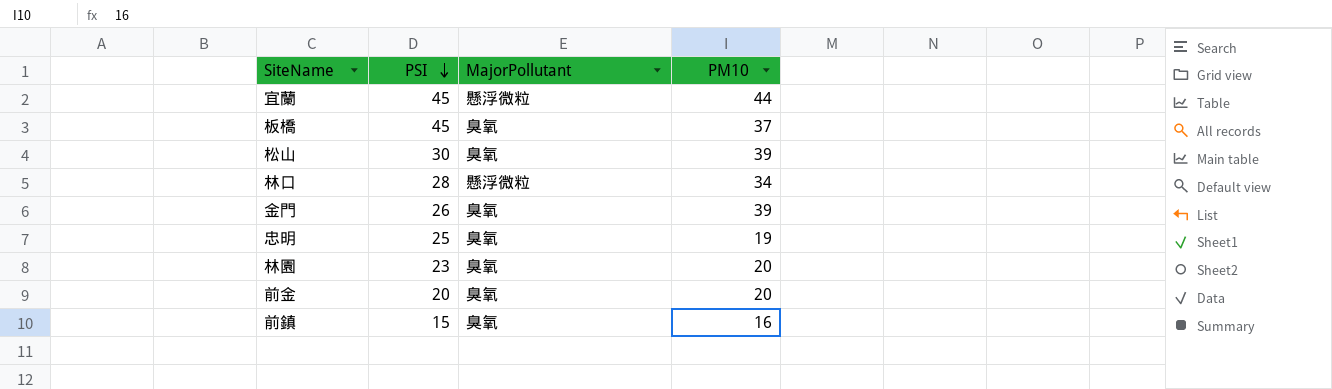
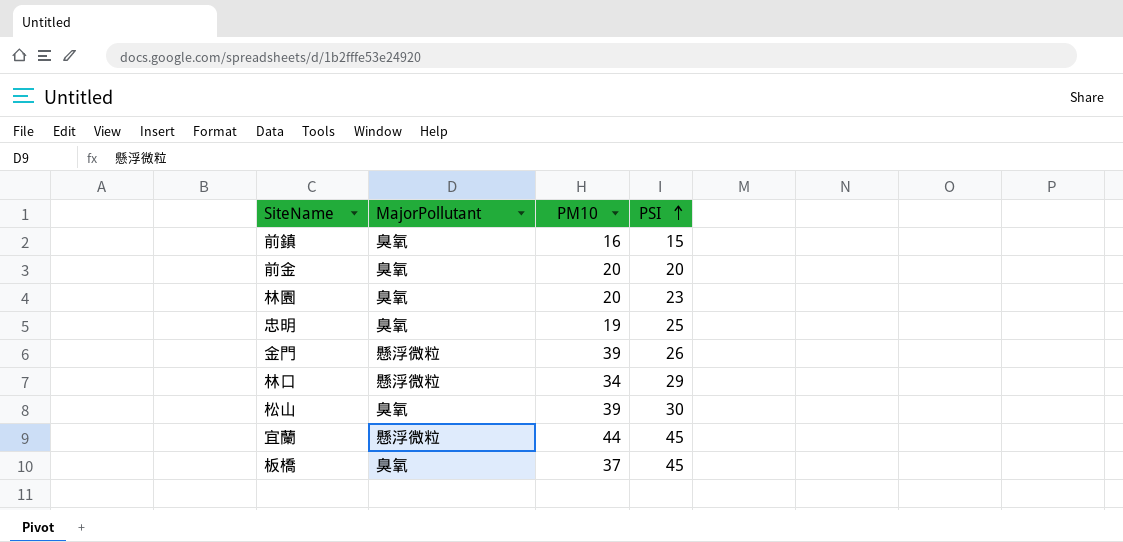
row order: PSI descending -> PSI ascending
column PSI | position: 2 -> 4
金門 | MajorPollutant: 臭氧 -> 懸浮微粒
林口 | PSI: 28 -> 29

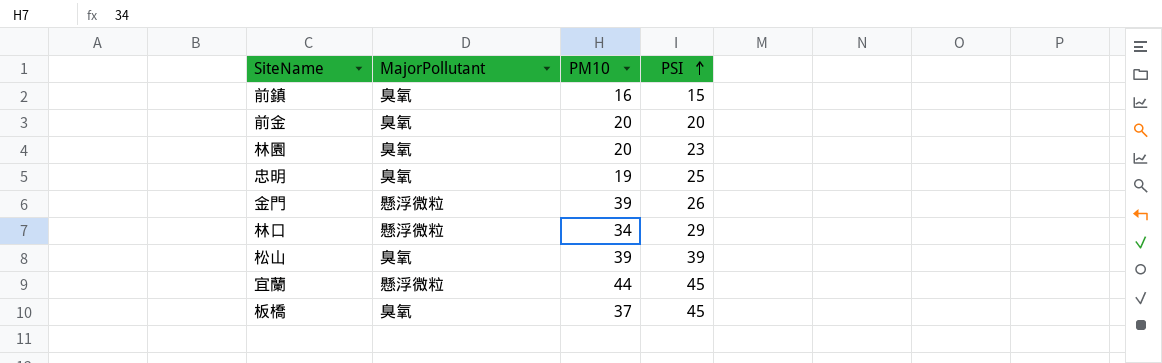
松山 | PSI: 30 -> 39

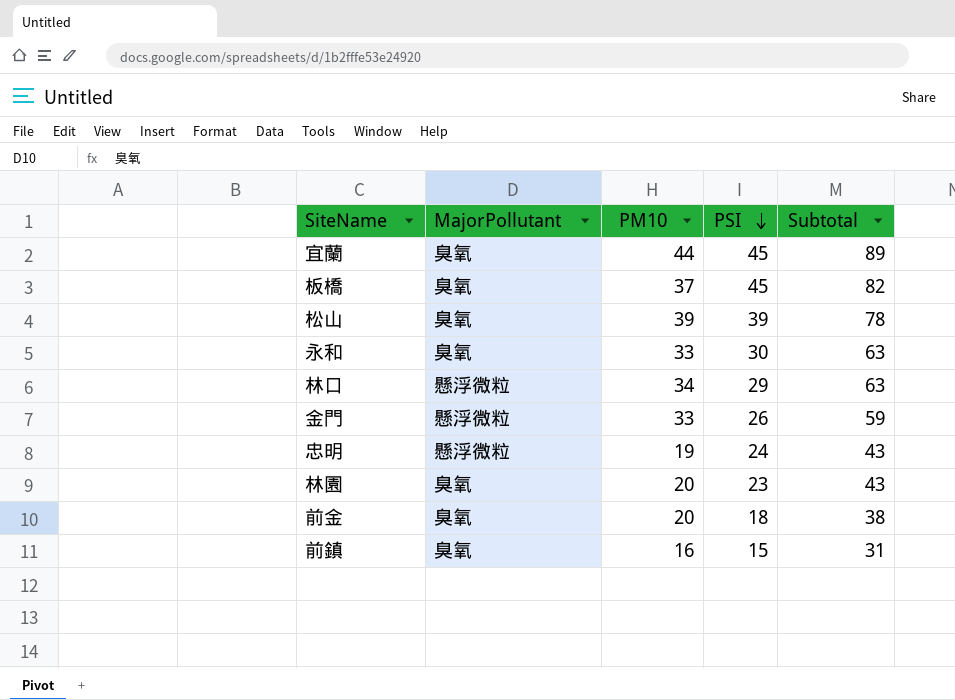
row order: PSI ascending -> PSI descending
column Subtotal | formula: none -> [PM10] + [PSI]
宜蘭 | MajorPollutant: 懸浮微粒 -> 臭氧
row 永和: none -> 臭氧 | 33 | 30 | 63
金門 | PM10: 39 -> 33
忠明 | MajorPollutant: 臭氧 -> 懸浮微粒
忠明 | PSI: 25 -> 24
前金 | PSI: 20 -> 18

